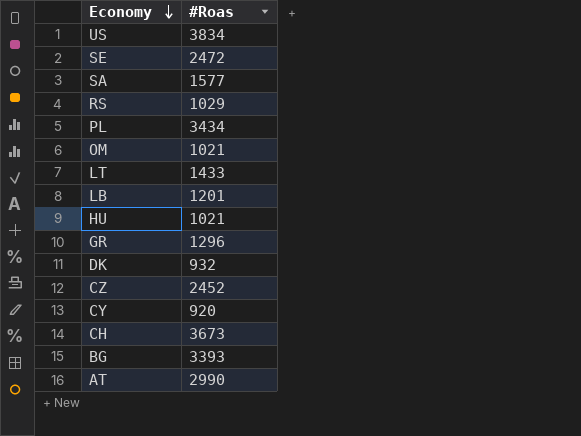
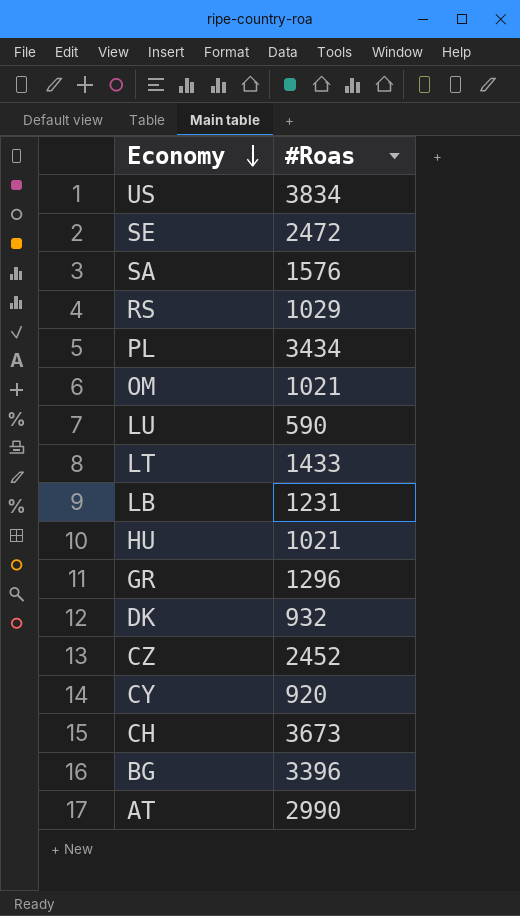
SA | #Roas: 1577 -> 1576
row LU: none -> 590
LB | #Roas: 1201 -> 1231
BG | #Roas: 3393 -> 3396

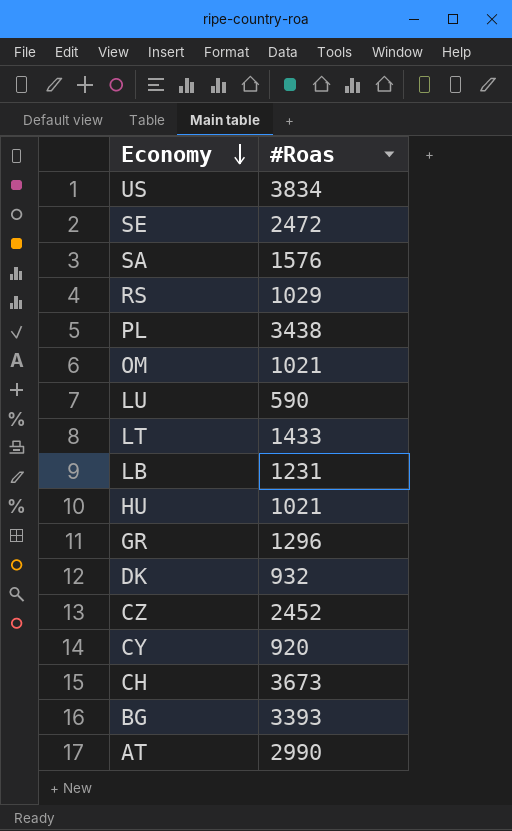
PL | #Roas: 3434 -> 3438
BG | #Roas: 3396 -> 3393

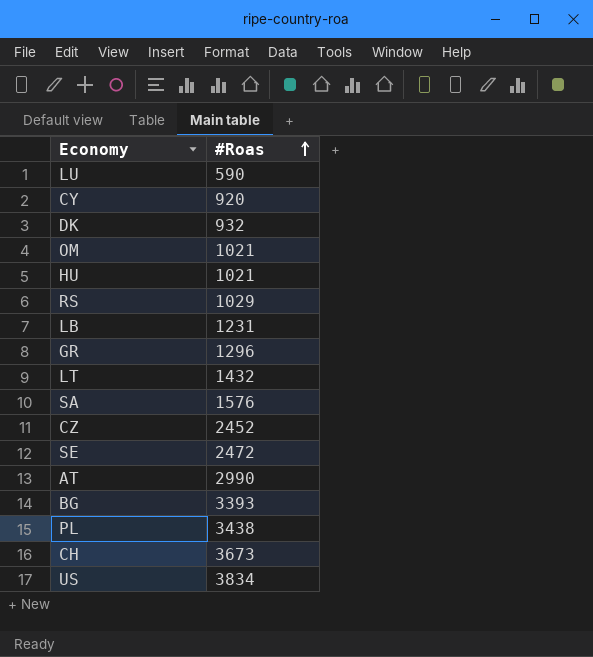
row order: Economy descending -> #Roas ascending
LT | #Roas: 1433 -> 1432

